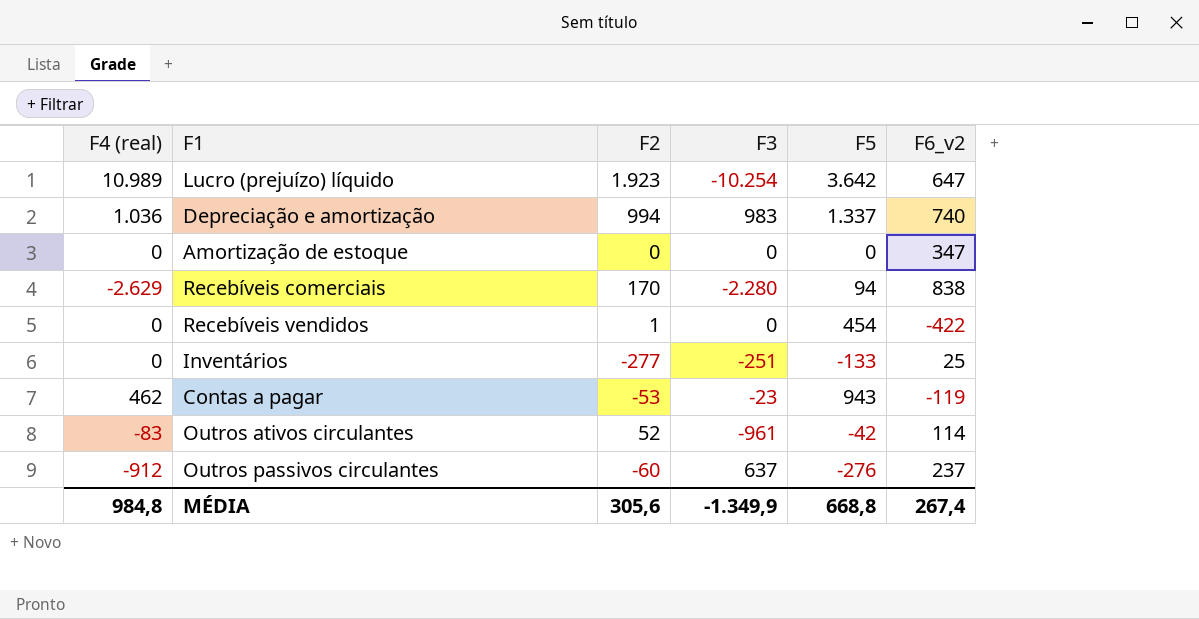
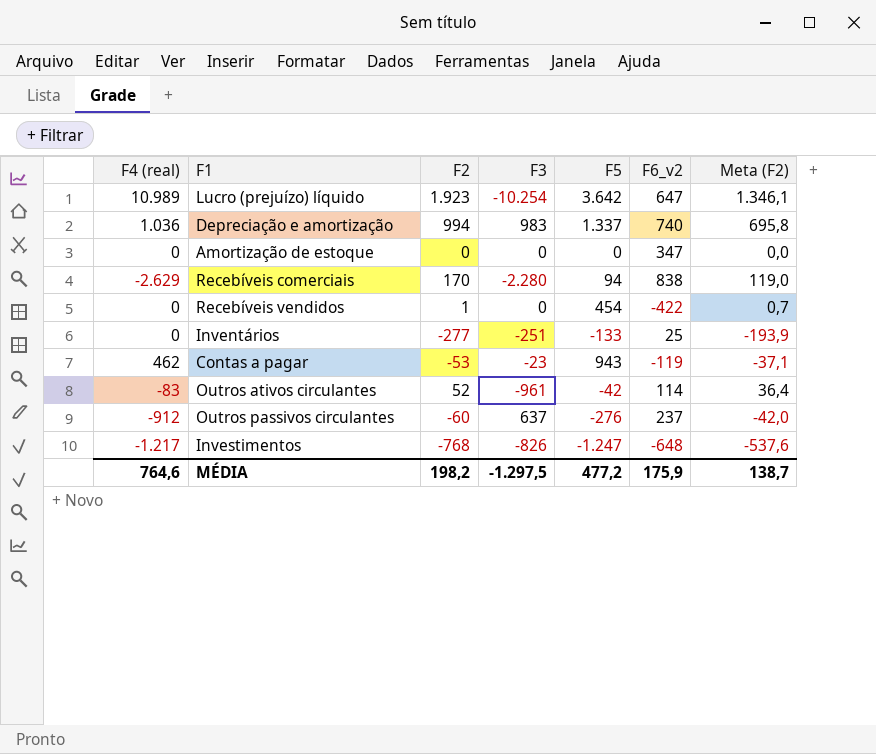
column Meta (F2) | formula: none -> [F2] * 0,7
row Investimentos: none -> -1.217 | -768 | -826 | -1.247 | -648 | -537,6
MÉDIA | F4 (real): 984,8 -> 764,6
MÉDIA | F2: 305,6 -> 198,2
MÉDIA | F3: -1.349,9 -> -1.297,5
MÉDIA | F5: 668,8 -> 477,2
MÉDIA | F6_v2: 267,4 -> 175,9

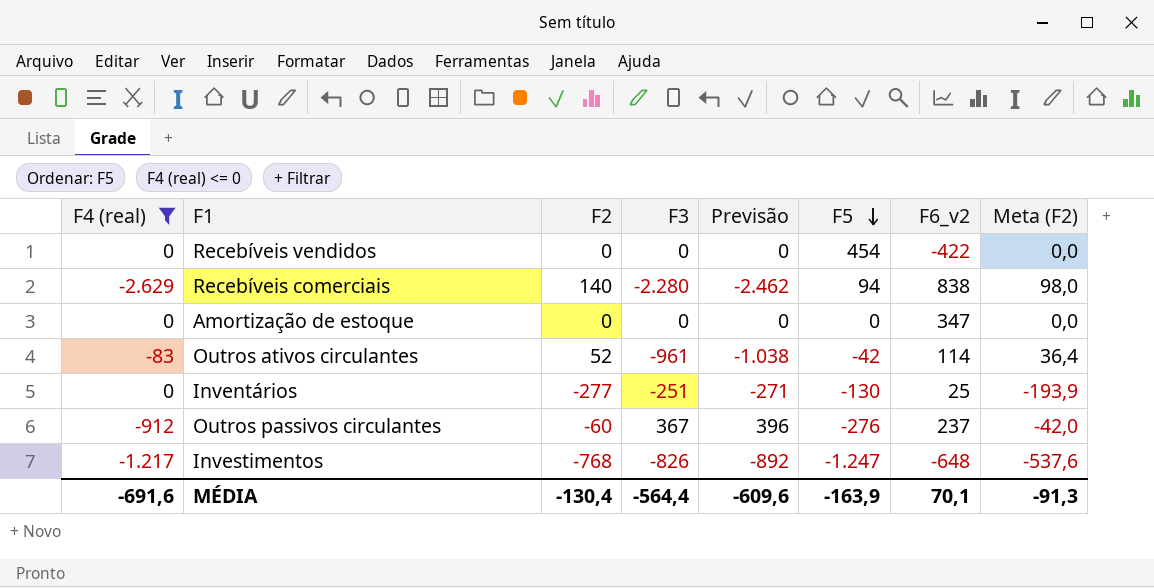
filter: none -> F4 (real) <= 0
row order: none -> F5 descending
column Previsão | formula: none -> [F3] * 1,08
Recebíveis vendidos | F2: 1 -> 0
Recebíveis vendidos | Meta (F2): 0,7 -> 0,0
Recebíveis comerciais | F2: 170 -> 140
Recebíveis comerciais | Meta (F2): 119,0 -> 98,0
Inventários | F5: -133 -> -130
Outros passivos circulantes | F3: 637 -> 367
MÉDIA | F4 (real): 764,6 -> -691,6
MÉDIA | F2: 198,2 -> -130,4
MÉDIA | F3: -1.297,5 -> -564,4
MÉDIA | F5: 477,2 -> -163,9
MÉDIA | F6_v2: 175,9 -> 70,1
MÉDIA | Meta (F2): 138,7 -> -91,3

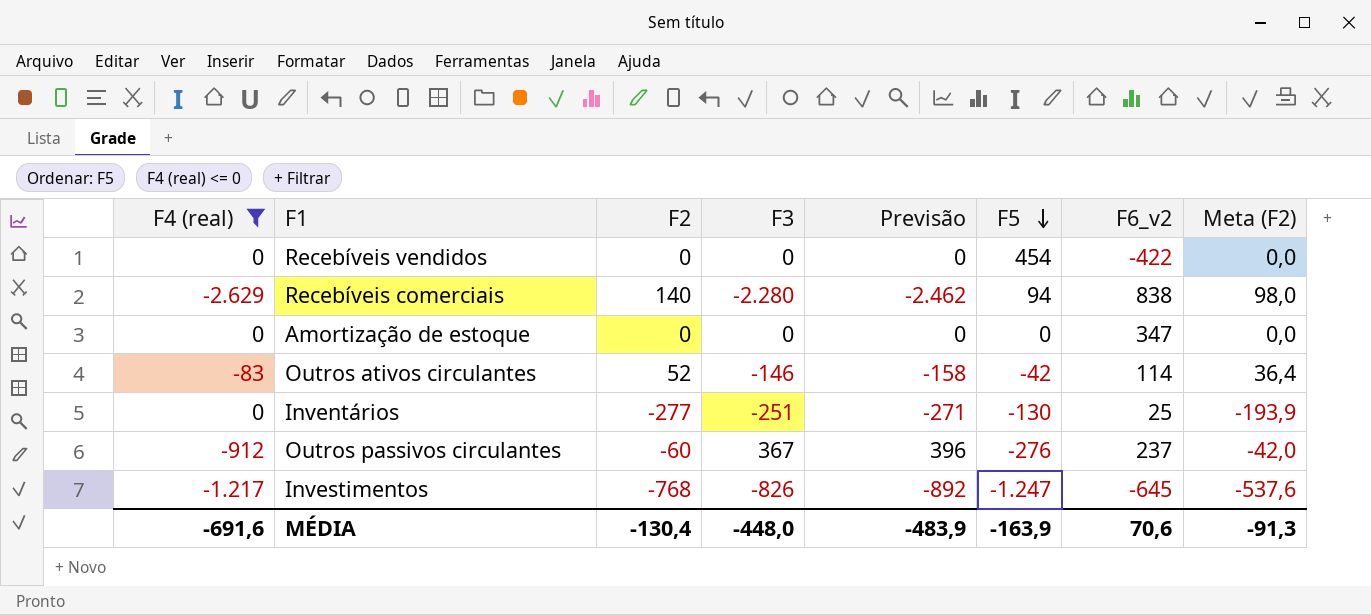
Outros ativos circulantes | F3: -961 -> -146
Outros ativos circulantes | Previsão: -1.038 -> -158
Investimentos | F6_v2: -648 -> -645
MÉDIA | F3: -564,4 -> -448,0
MÉDIA | Previsão: -609,6 -> -483,9
MÉDIA | F6_v2: 70,1 -> 70,6

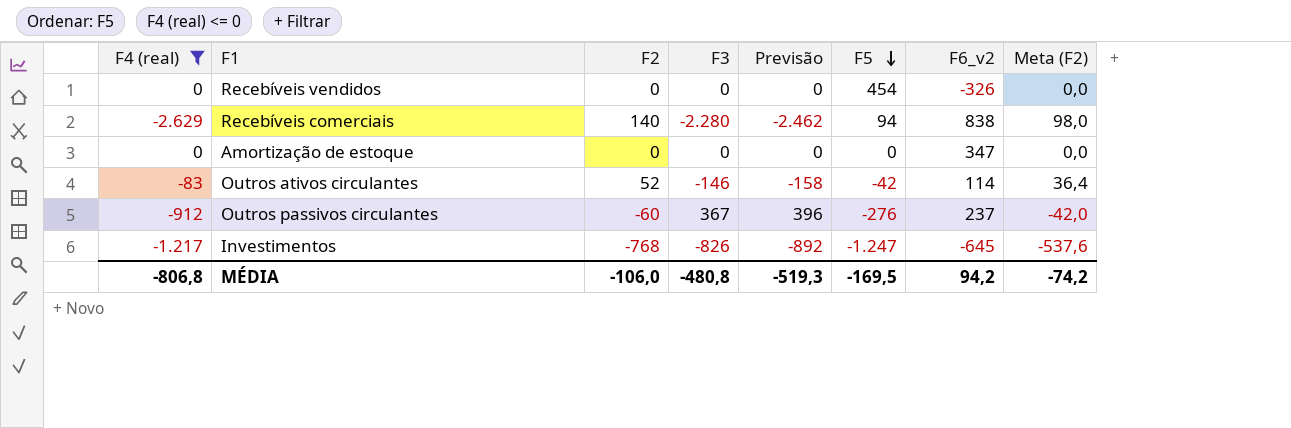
row Inventários: 0 | -277 | -251 | -271 | -130 | 25 | -193,9 -> none
Recebíveis vendidos | F6_v2: -422 -> -326
MÉDIA | F4 (real): -691,6 -> -806,8
MÉDIA | F2: -130,4 -> -106,0
MÉDIA | F3: -448,0 -> -480,8
MÉDIA | Previsão: -483,9 -> -519,3
MÉDIA | F5: -163,9 -> -169,5
MÉDIA | F6_v2: 70,6 -> 94,2
MÉDIA | Meta (F2): -91,3 -> -74,2

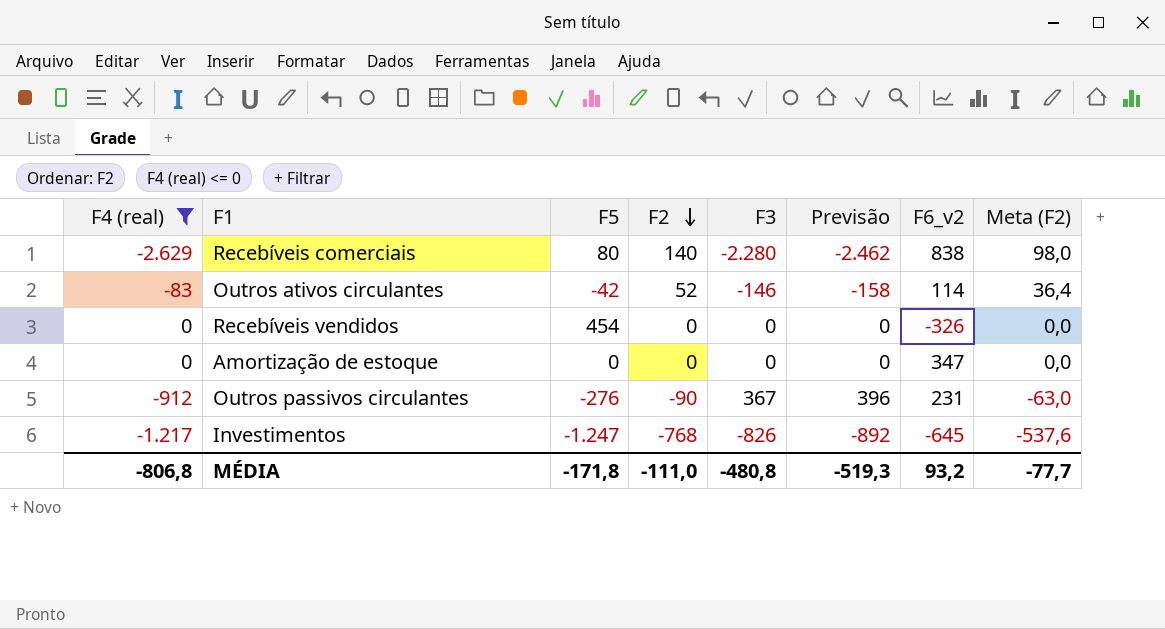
row order: F5 descending -> F2 descending
column F5 | position: 6 -> 3
Recebíveis comerciais | F5: 94 -> 80
Outros passivos circulantes | F2: -60 -> -90
Outros passivos circulantes | F6_v2: 237 -> 231
Outros passivos circulantes | Meta (F2): -42,0 -> -63,0
MÉDIA | F5: -169,5 -> -171,8
MÉDIA | F2: -106,0 -> -111,0
MÉDIA | F6_v2: 94,2 -> 93,2
MÉDIA | Meta (F2): -74,2 -> -77,7

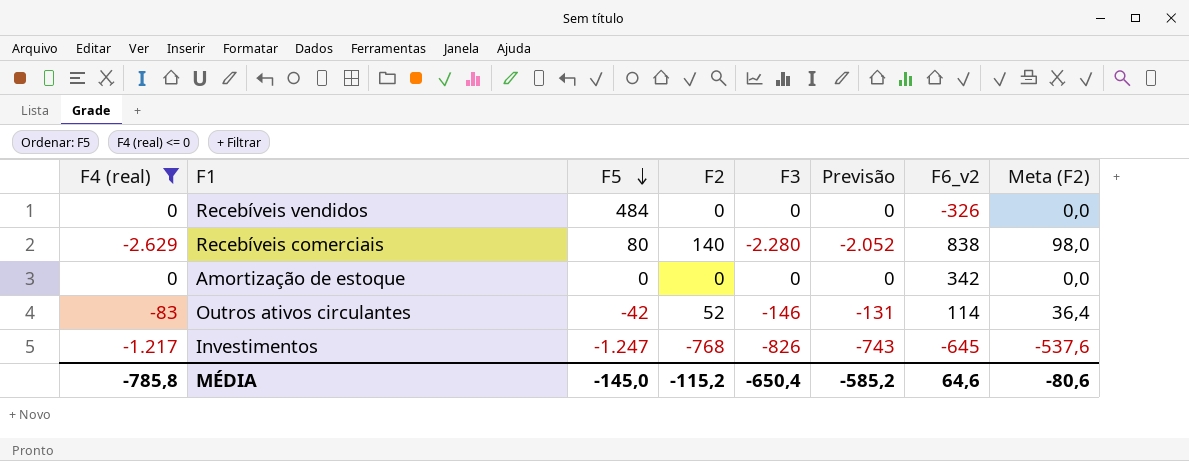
row order: F2 descending -> F5 descending
column Previsão | formula: [F3] * 1,08 -> [F3] * 0,9
row Outros passivos circulantes: -912 | -276 | -90 | 367 | 396 | 231 | -63,0 -> none
Recebíveis vendidos | F5: 454 -> 484
Amortização de estoque | F6_v2: 347 -> 342
MÉDIA | F4 (real): -806,8 -> -785,8
MÉDIA | F5: -171,8 -> -145,0
MÉDIA | F2: -111,0 -> -115,2
MÉDIA | F3: -480,8 -> -650,4
MÉDIA | Previsão: -519,3 -> -585,2
MÉDIA | F6_v2: 93,2 -> 64,6
MÉDIA | Meta (F2): -77,7 -> -80,6

